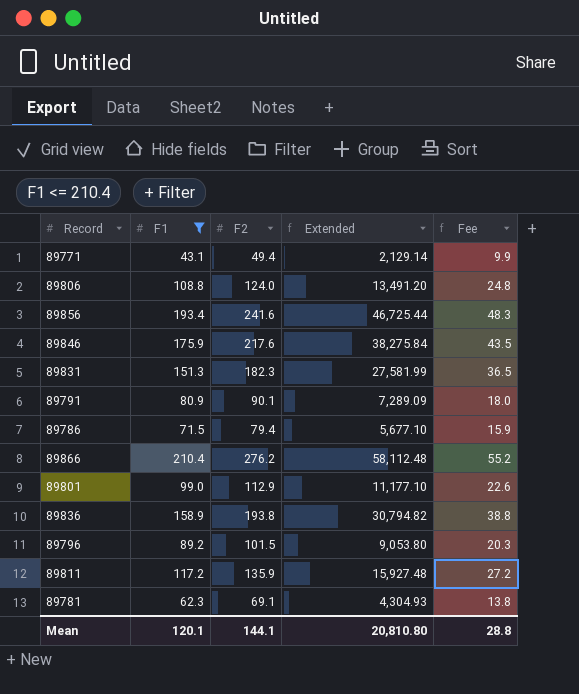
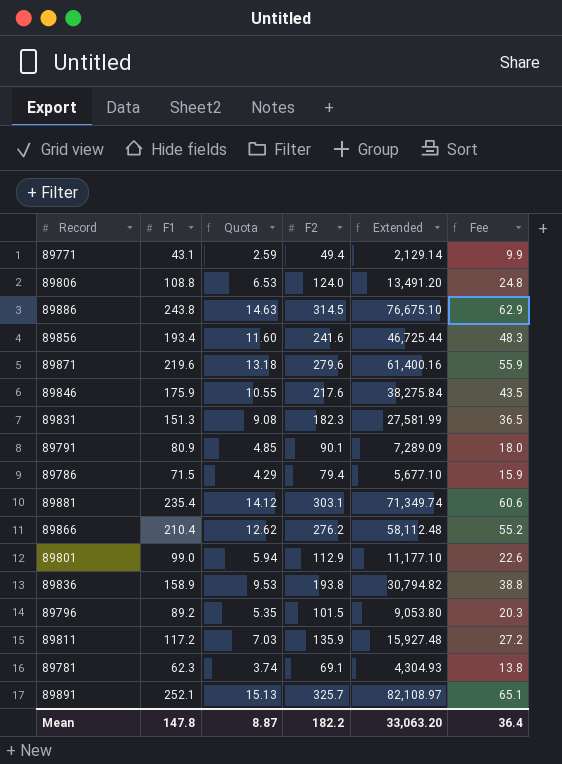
filter: F1 <= 210.4 -> none
column Quota | formula: none -> [F1] * 0.06
Mean | F1: 120.1 -> 147.8
Mean | F2: 144.1 -> 182.2
Mean | Extended: 20,810.80 -> 33,063.20
Mean | Fee: 28.8 -> 36.4

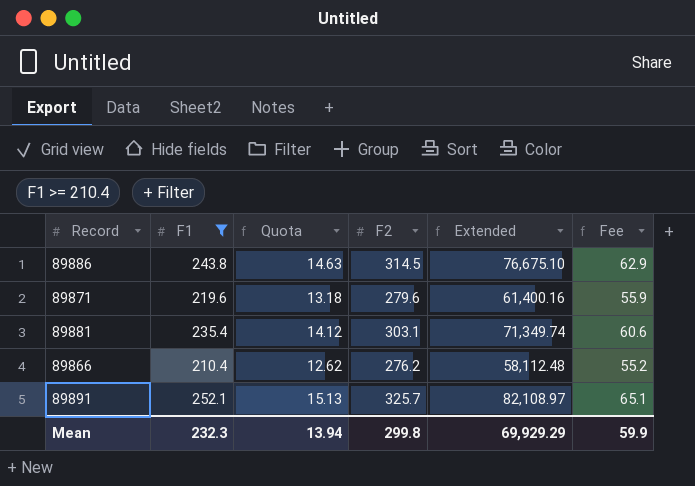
filter: none -> F1 >= 210.4
Mean | F1: 147.8 -> 232.3
Mean | Quota: 8.87 -> 13.94
Mean | F2: 182.2 -> 299.8
Mean | Extended: 33,063.20 -> 69,929.29
Mean | Fee: 36.4 -> 59.9

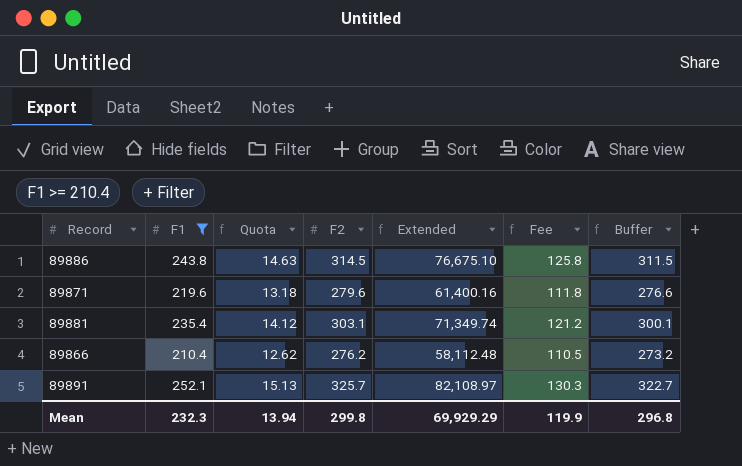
column Fee | formula: [F2] * 0.2 -> [F2] * 0.4
column Buffer | formula: none -> [F2] - 3
Mean | Fee: 59.9 -> 119.9

